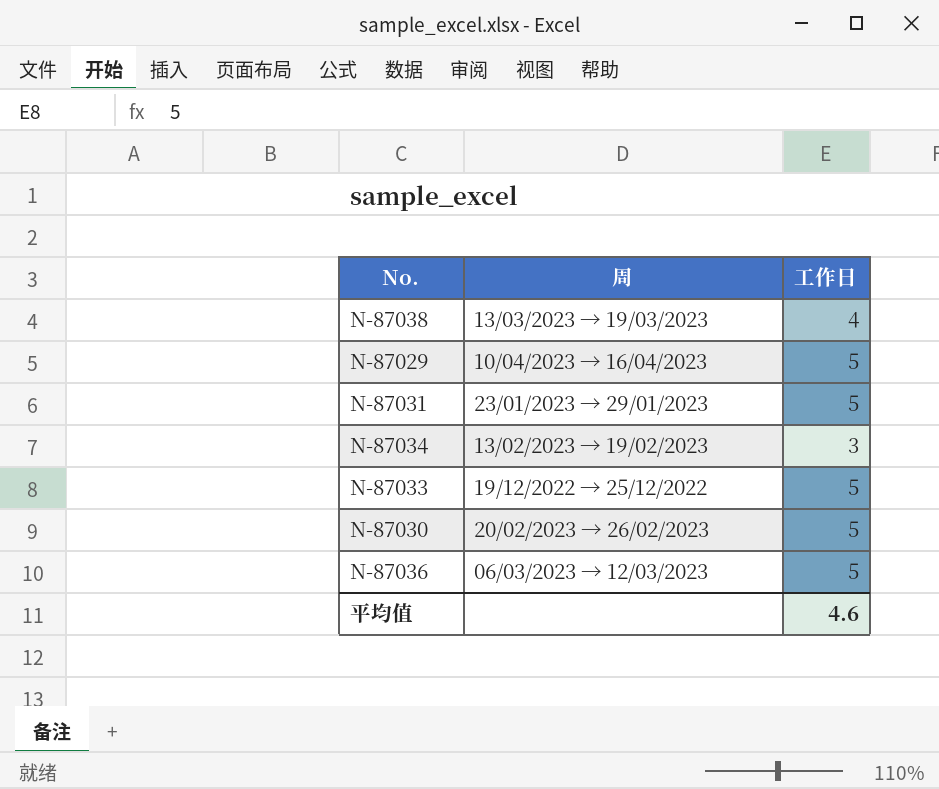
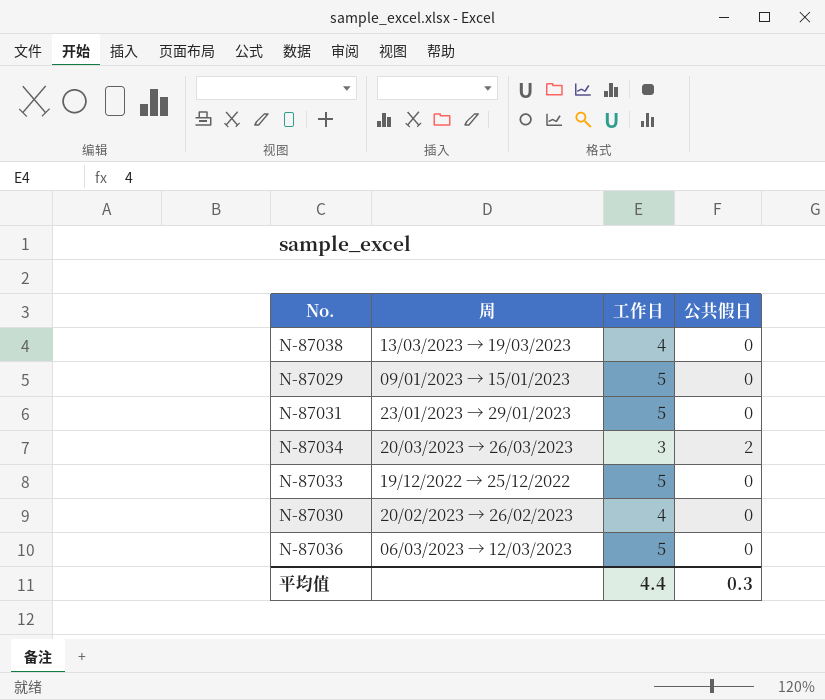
column 公共假日 | position: none -> 4
N-87029 | 周: 10/04/2023 → 16/04/2023 -> 09/01/2023 → 15/01/2023
N-87034 | 周: 13/02/2023 → 19/02/2023 -> 20/03/2023 → 26/03/2023
N-87030 | 工作日: 5 -> 4
平均值 | 工作日: 4.6 -> 4.4

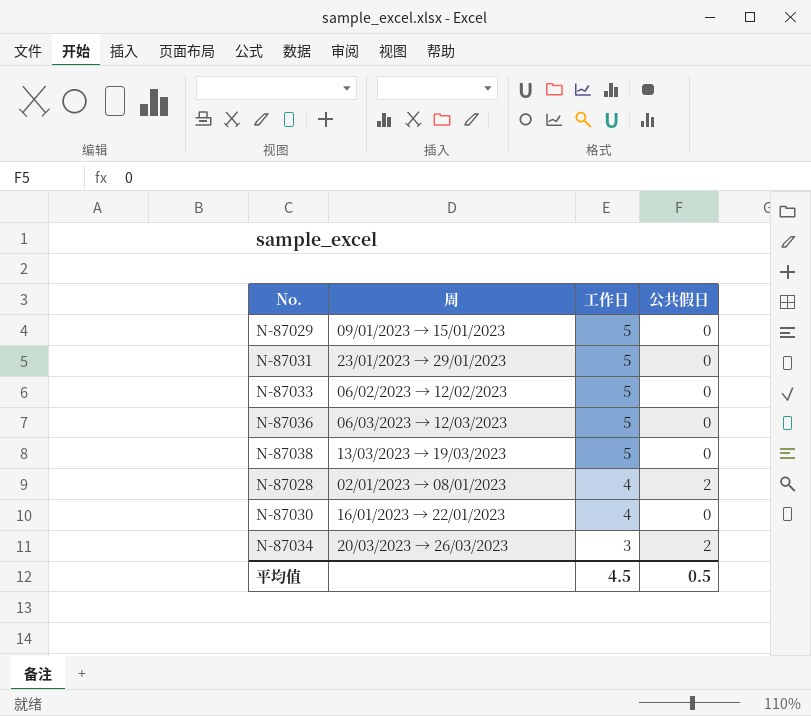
row order: none -> 工作日 descending
N-87033 | 周: 19/12/2022 → 25/12/2022 -> 06/02/2023 → 12/02/2023
N-87038 | 工作日: 4 -> 5
row N-87028: none -> 02/01/2023 → 08/01/2023 | 4 | 2
N-87030 | 周: 20/02/2023 → 26/02/2023 -> 16/01/2023 → 22/01/2023
平均值 | 工作日: 4.4 -> 4.5
平均值 | 公共假日: 0.3 -> 0.5

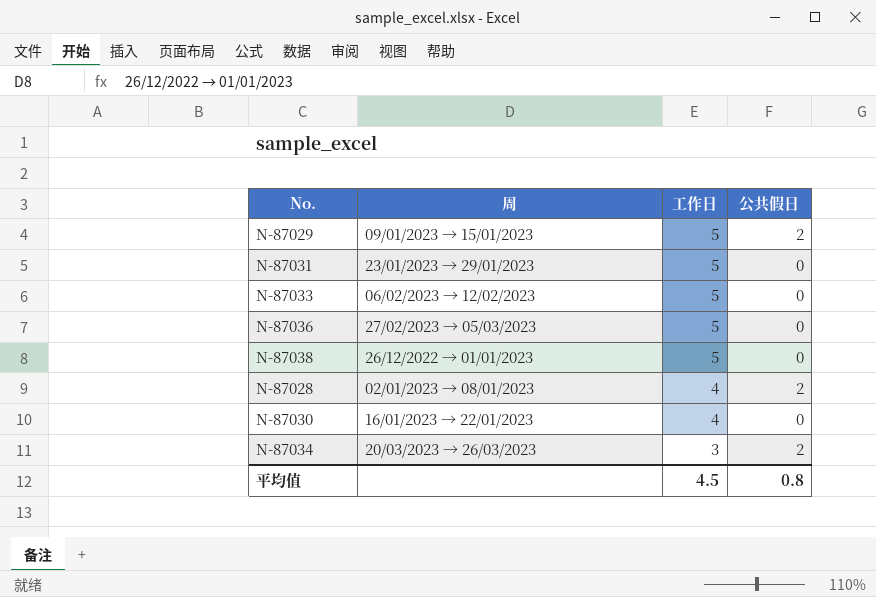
N-87029 | 公共假日: 0 -> 2
N-87036 | 周: 06/03/2023 → 12/03/2023 -> 27/02/2023 → 05/03/2023
N-87038 | 周: 13/03/2023 → 19/03/2023 -> 26/12/2022 → 01/01/2023
平均值 | 公共假日: 0.5 -> 0.8

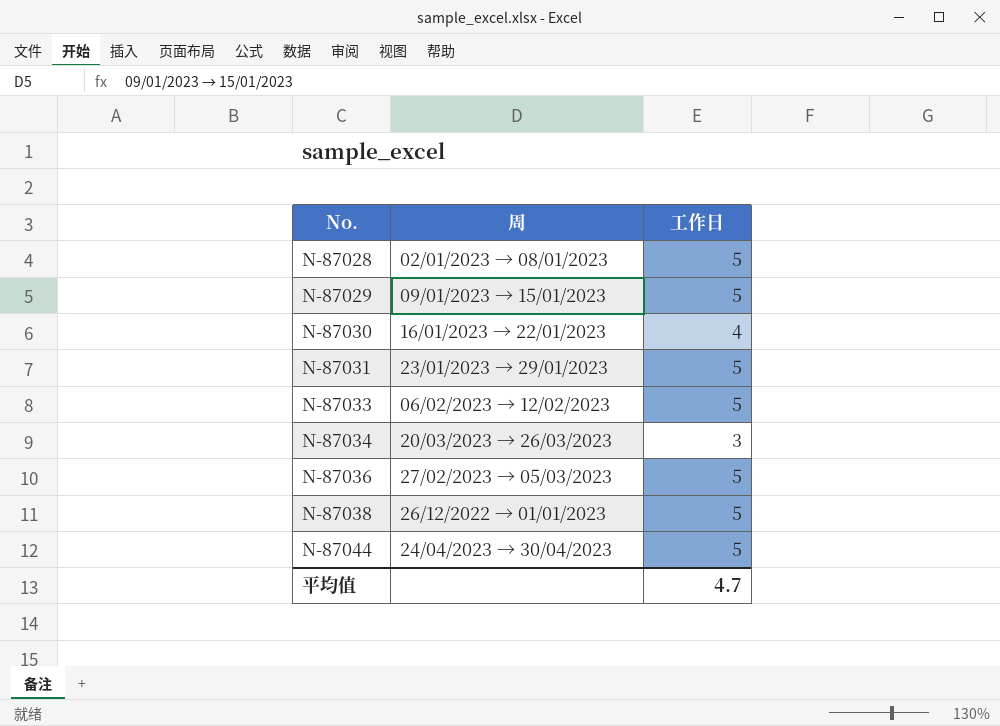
row order: 工作日 descending -> No. ascending
column 公共假日 | position: 4 -> none
N-87028 | 工作日: 4 -> 5
row N-87044: none -> 24/04/2023 → 30/04/2023 | 5
平均值 | 工作日: 4.5 -> 4.7

